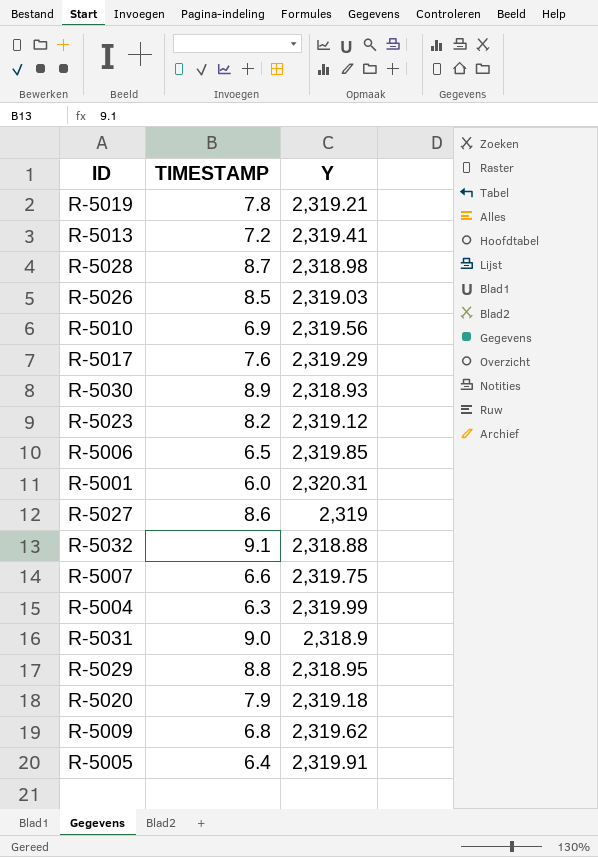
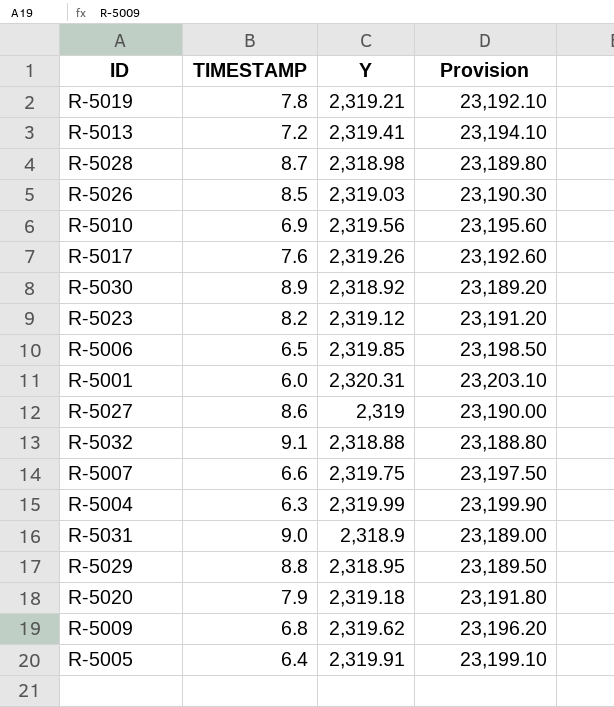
column Provision | formula: none -> [Y] * 10
R-5017 | Y: 2,319.29 -> 2,319.26
R-5030 | Y: 2,318.93 -> 2,318.92

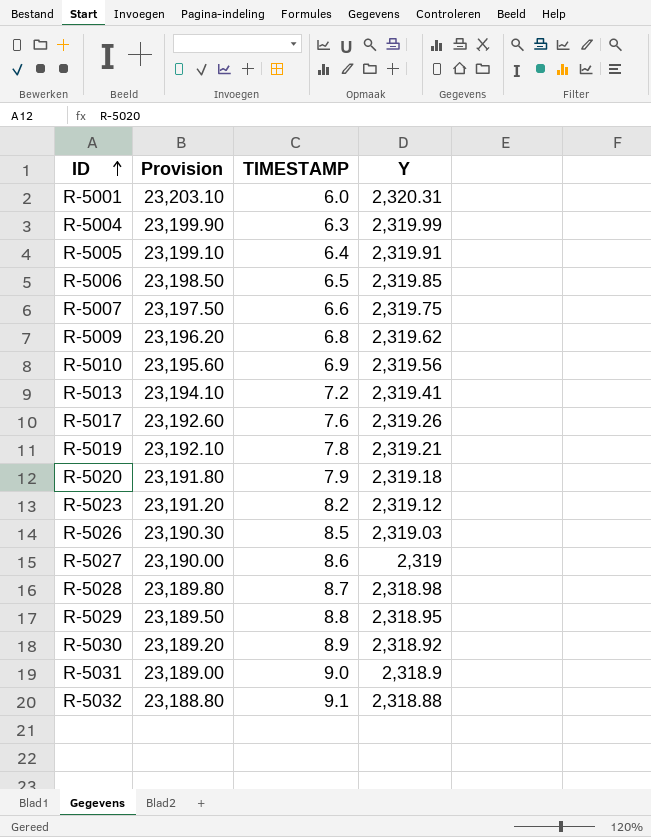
row order: none -> ID ascending
column Provision | position: 4 -> 2

